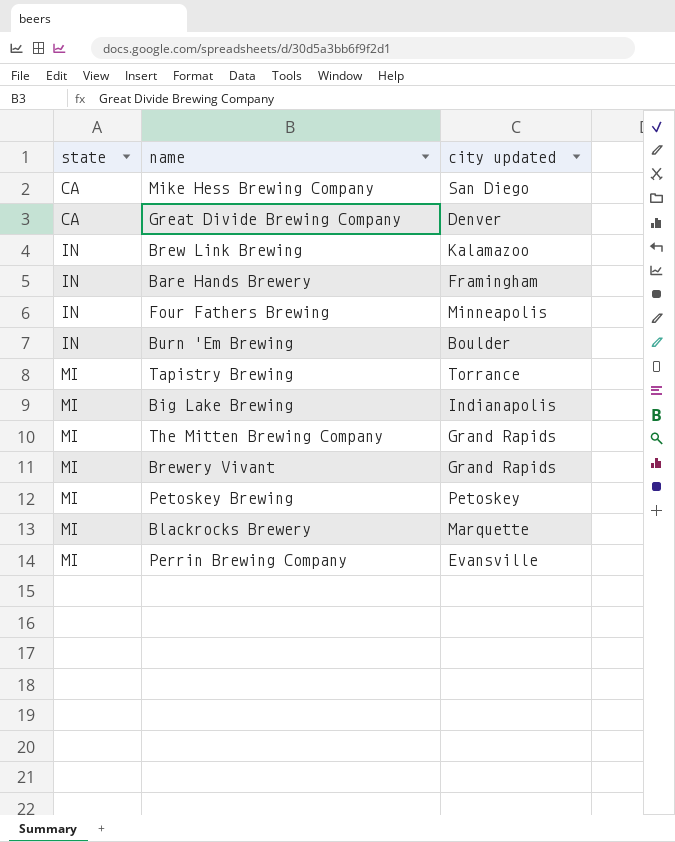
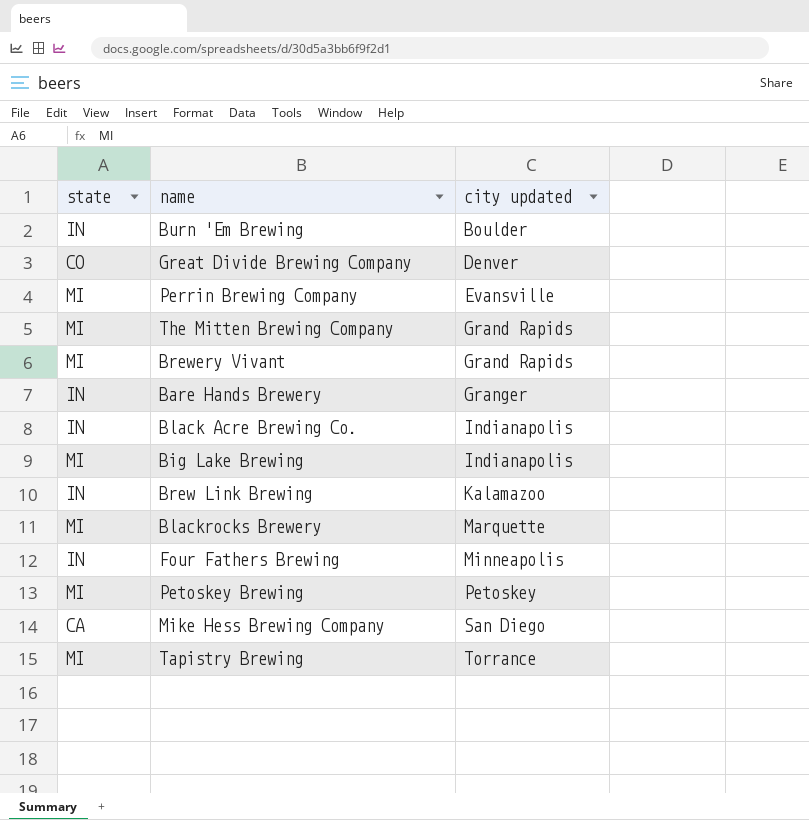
row order: state ascending -> city updated ascending
Great Divide Brewing Company | state: CA -> CO
Bare Hands Brewery | city updated: Framingham -> Granger
row Black Acre Brewing Co.: none -> IN | Indianapolis

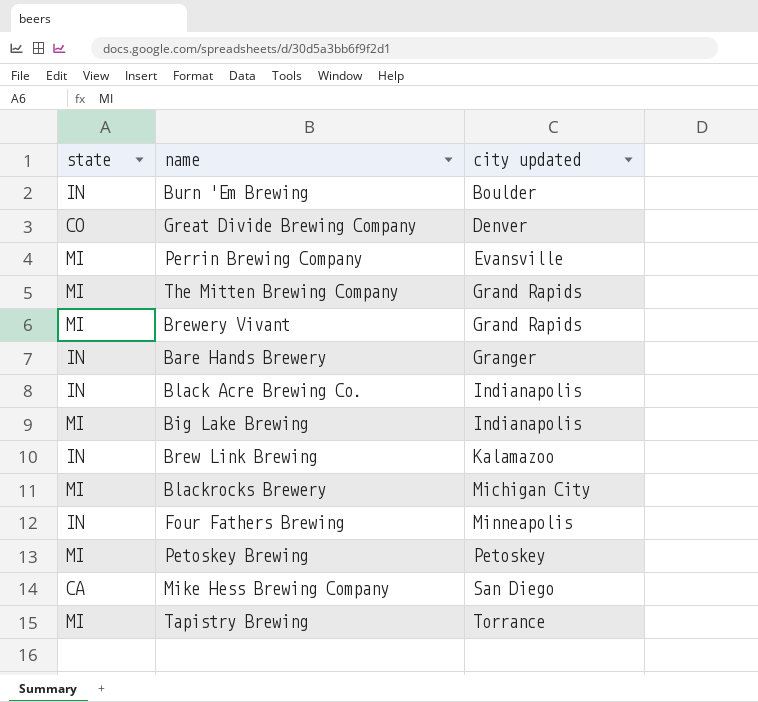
Blackrocks Brewery | city updated: Marquette -> Michigan City

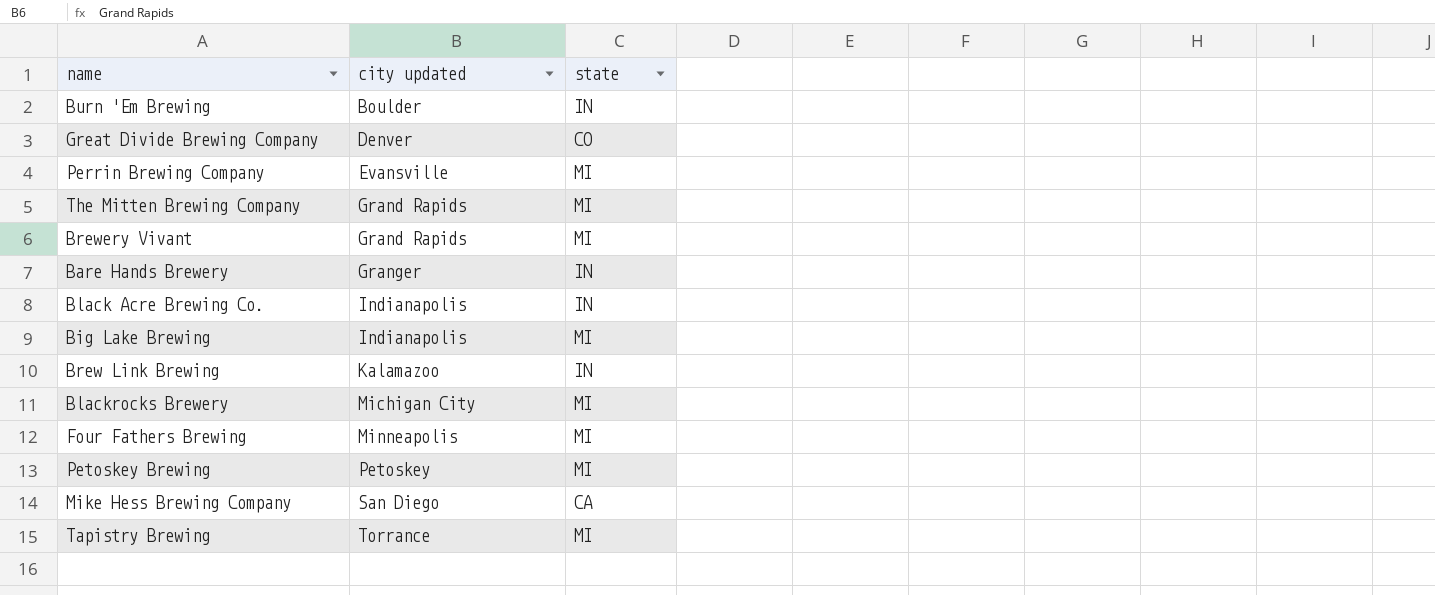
column state | position: 1 -> 3
Four Fathers Brewing | state: IN -> MI

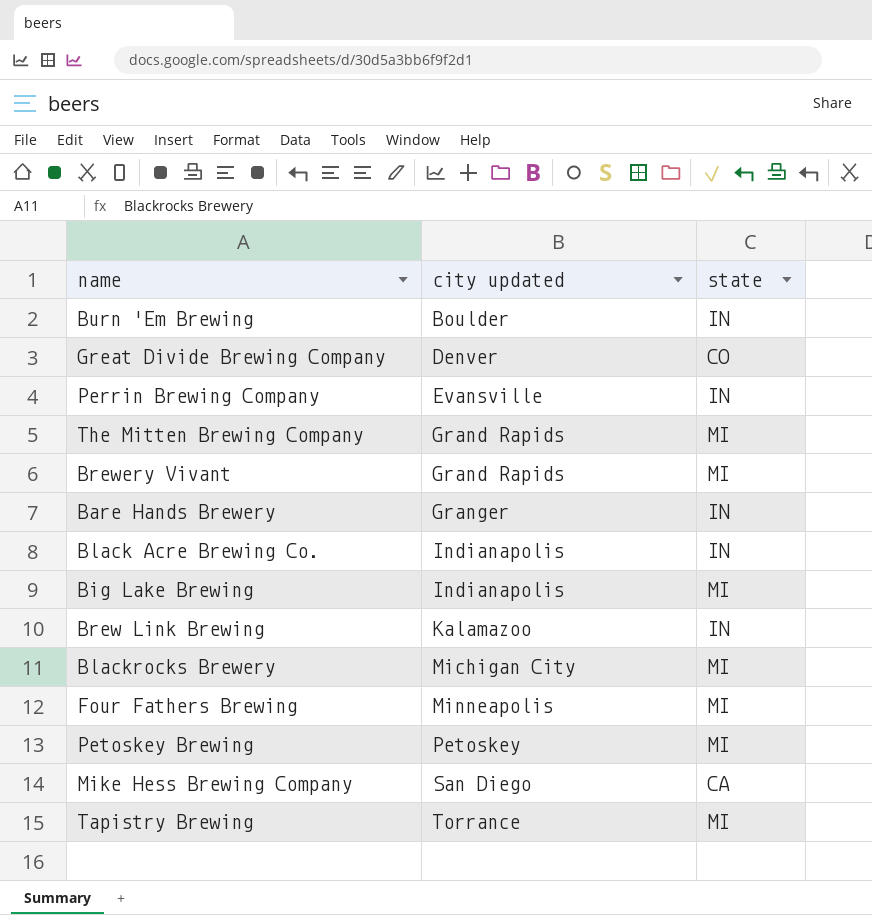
Perrin Brewing Company | state: MI -> IN

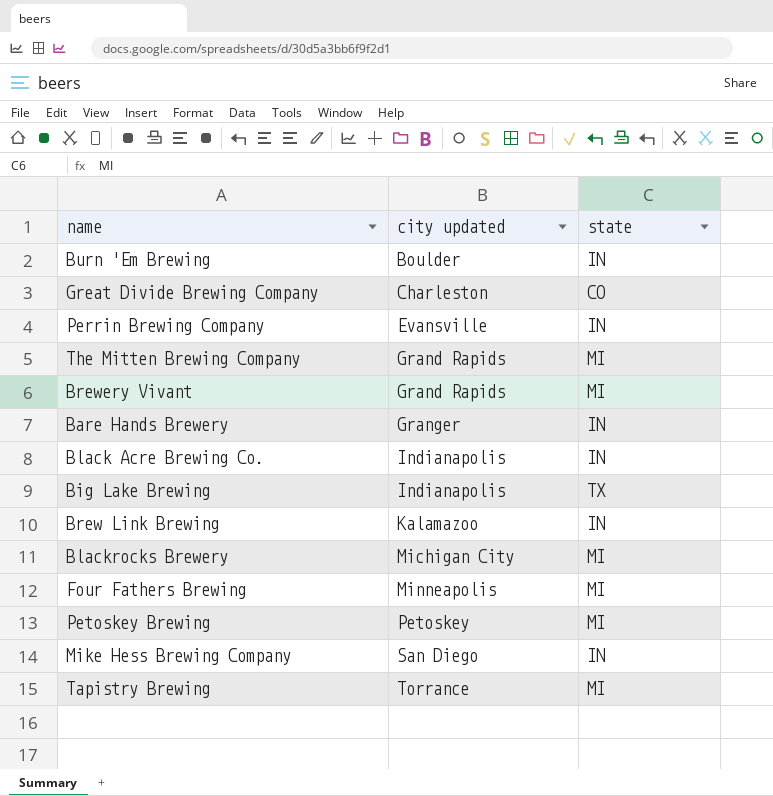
Great Divide Brewing Company | city updated: Denver -> Charleston
Big Lake Brewing | state: MI -> TX
Mike Hess Brewing Company | state: CA -> IN

